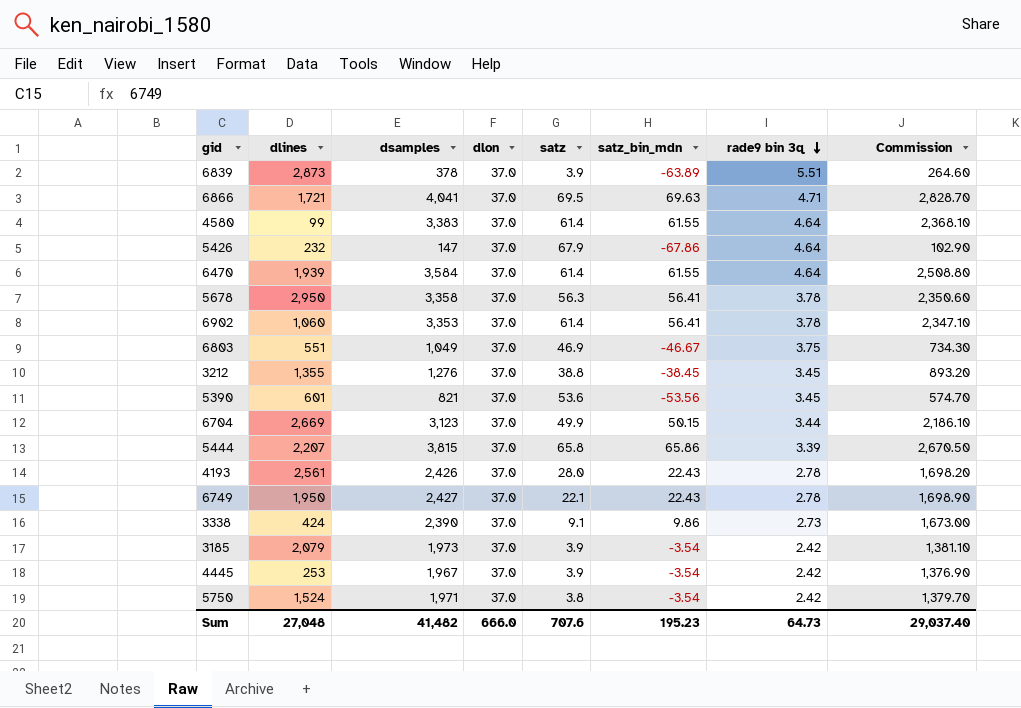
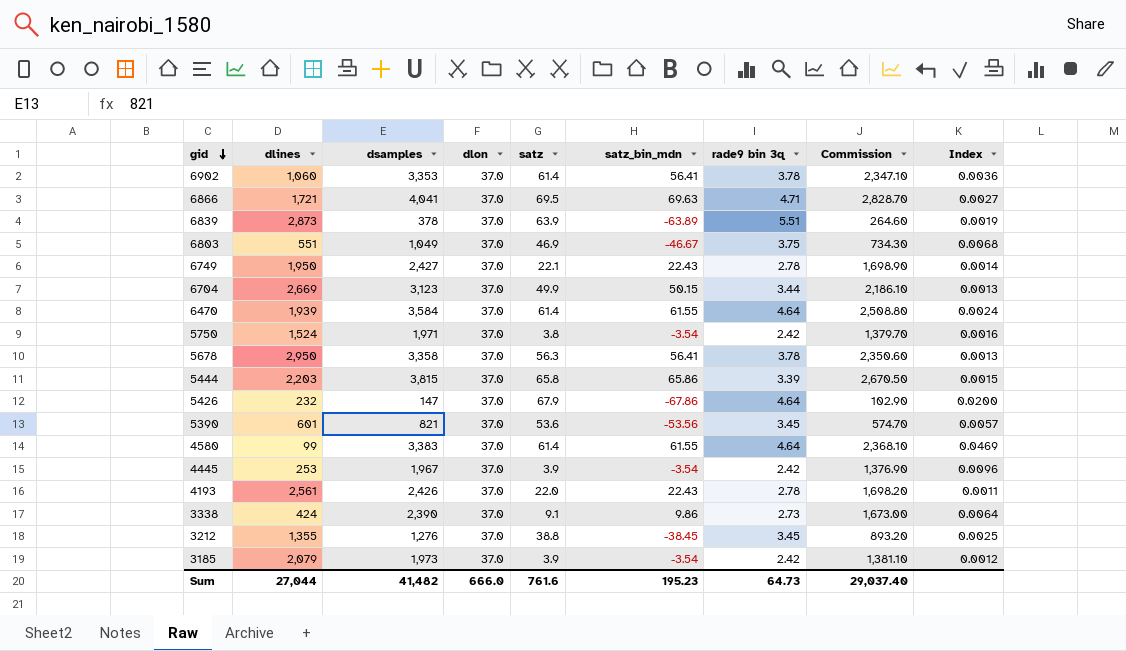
row order: rade9 bin 3q descending -> gid descending
column Index | formula: none -> [rade9 bin 3q] / [dlines]
6839 | satz: 3.9 -> 63.9
5444 | dlines: 2,207 -> 2,203
4193 | satz: 28.0 -> 22.0
Sum | dlines: 27,048 -> 27,044
Sum | satz: 707.6 -> 761.6

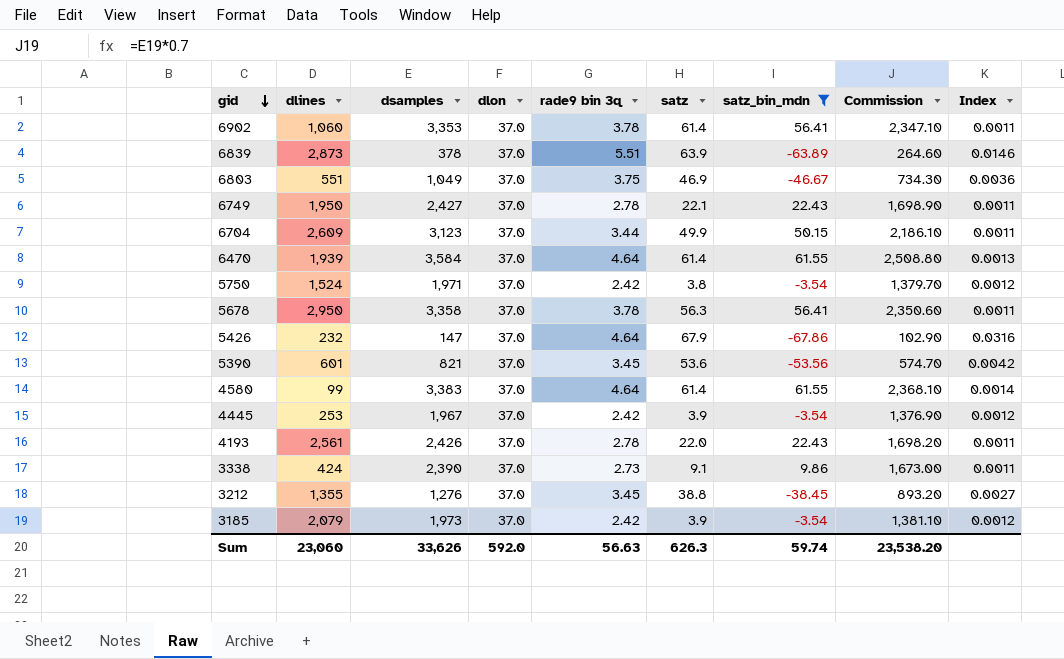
filter: none -> satz_bin_mdn <= 61.55
column rade9 bin 3q | position: 7 -> 5
column Index | formula: [rade9 bin 3q] / [dlines] -> [rade9 bin 3q] / [dsamples]
6704 | dlines: 2,669 -> 2,609
Sum | dlines: 27,044 -> 23,060
Sum | dsamples: 41,482 -> 33,626
Sum | dlon: 666.0 -> 592.0
Sum | rade9 bin 3q: 64.73 -> 56.63
Sum | satz: 761.6 -> 626.3
Sum | satz_bin_mdn: 195.23 -> 59.74
Sum | Commission: 29,037.40 -> 23,538.20

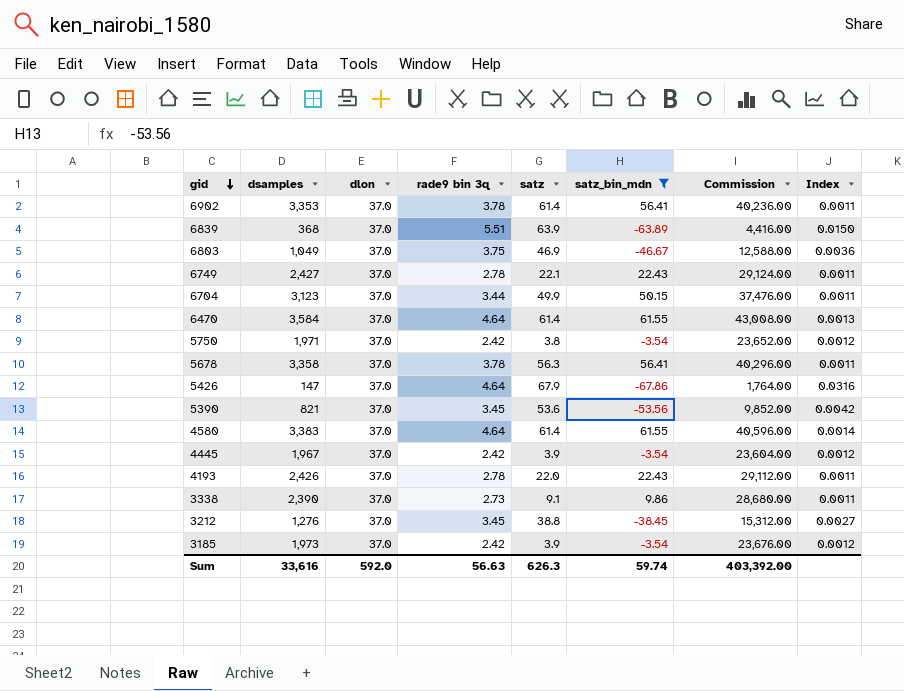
column dlines | position: 2 -> none
column Commission | formula: [dsamples] * 0.7 -> [dsamples] * 12
6839 | dsamples: 378 -> 368
6839 | Index: 0.0146 -> 0.0150
Sum | dsamples: 33,626 -> 33,616
Sum | Commission: 23,538.20 -> 403,392.00

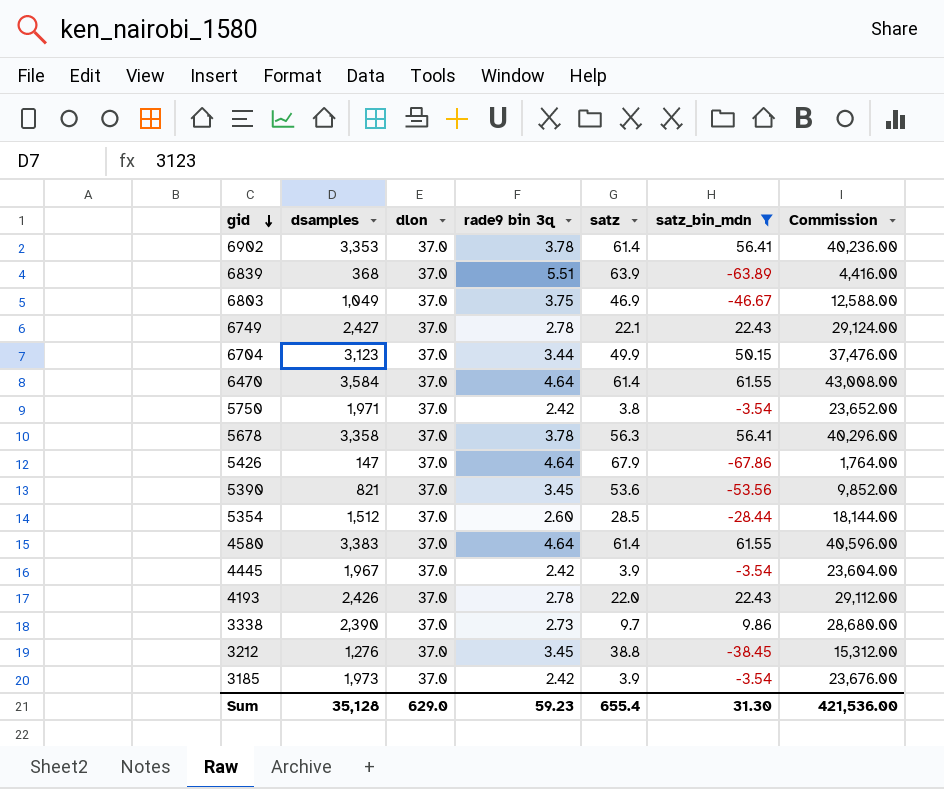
column Index | formula: [rade9 bin 3q] / [dsamples] -> none
row 5354: none -> 1,512 | 37.0 | 2.60 | 28.5 | -28.44 | 18,144.00
3338 | satz: 9.1 -> 9.7
Sum | dsamples: 33,616 -> 35,128
Sum | dlon: 592.0 -> 629.0
Sum | rade9 bin 3q: 56.63 -> 59.23
Sum | satz: 626.3 -> 655.4
Sum | satz_bin_mdn: 59.74 -> 31.30
Sum | Commission: 403,392.00 -> 421,536.00

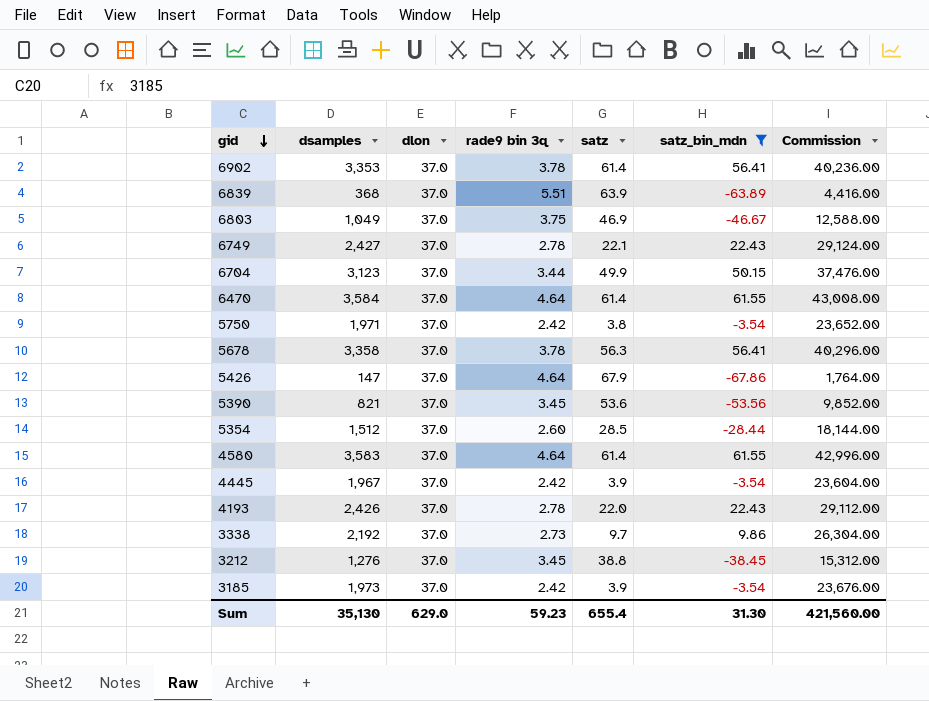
4580 | dsamples: 3,383 -> 3,583
4580 | Commission: 40,596.00 -> 42,996.00
3338 | dsamples: 2,390 -> 2,192
3338 | Commission: 28,680.00 -> 26,304.00
Sum | dsamples: 35,128 -> 35,130
Sum | Commission: 421,536.00 -> 421,560.00

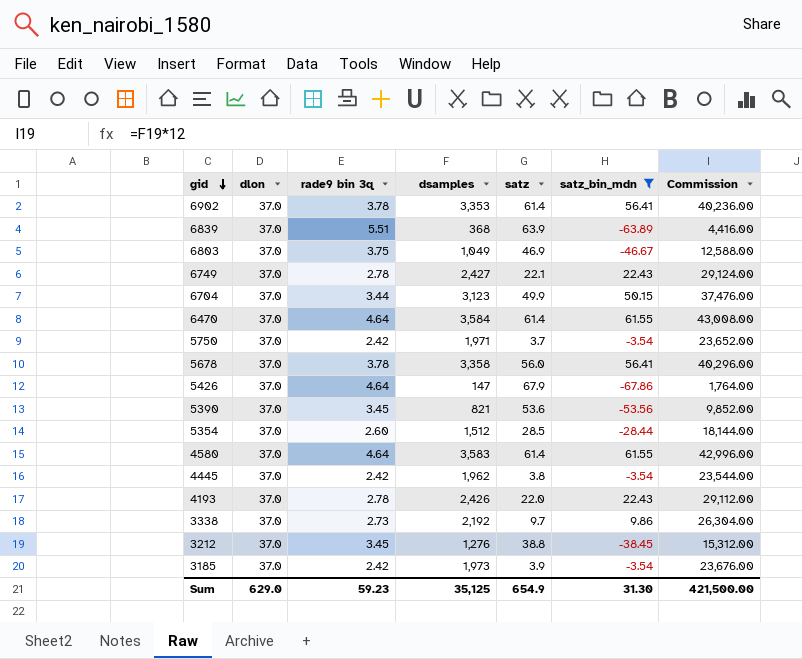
column dsamples | position: 2 -> 4
5750 | satz: 3.8 -> 3.7
5678 | satz: 56.3 -> 56.0
4445 | dsamples: 1,967 -> 1,962
4445 | satz: 3.9 -> 3.8
4445 | Commission: 23,604.00 -> 23,544.00
Sum | dsamples: 35,130 -> 35,125
Sum | satz: 655.4 -> 654.9
Sum | Commission: 421,560.00 -> 421,500.00

